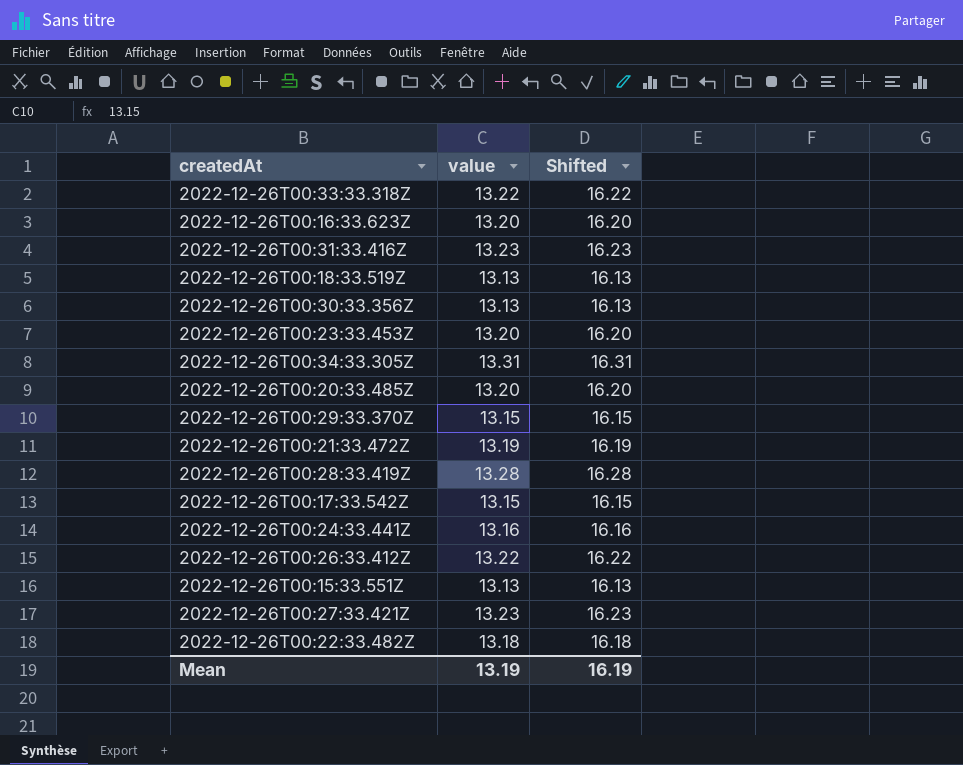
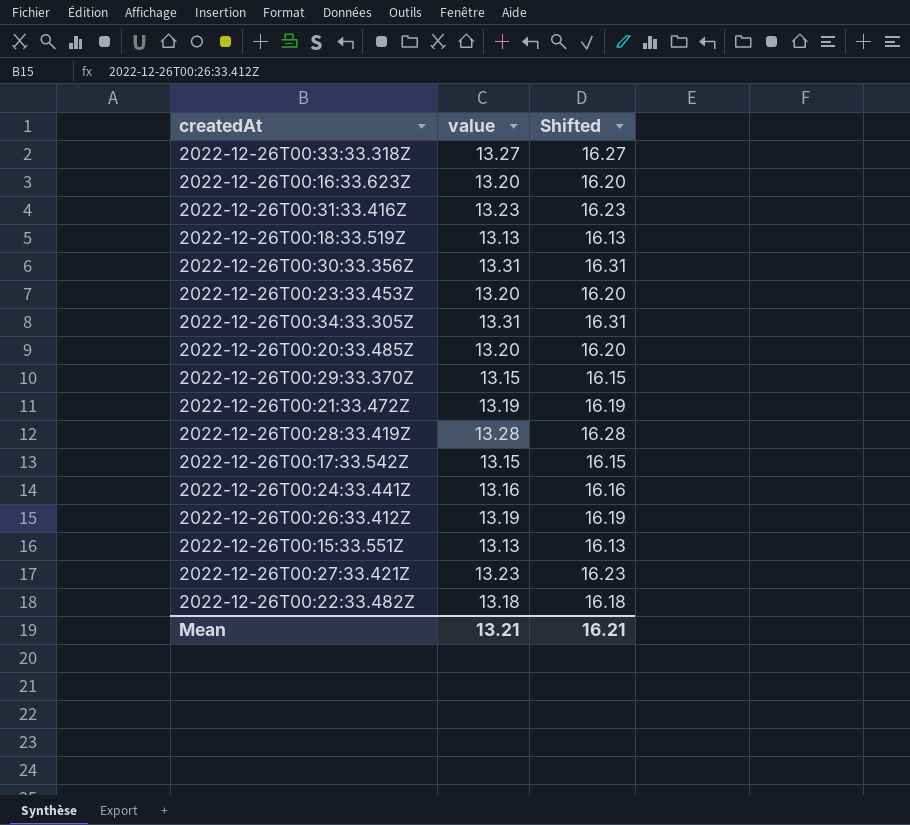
2022-12-26T00:33:33.318Z | value: 13.22 -> 13.27
2022-12-26T00:33:33.318Z | Shifted: 16.22 -> 16.27
2022-12-26T00:30:33.356Z | value: 13.13 -> 13.31
2022-12-26T00:30:33.356Z | Shifted: 16.13 -> 16.31
2022-12-26T00:26:33.412Z | value: 13.22 -> 13.19
2022-12-26T00:26:33.412Z | Shifted: 16.22 -> 16.19
Mean | value: 13.19 -> 13.21
Mean | Shifted: 16.19 -> 16.21

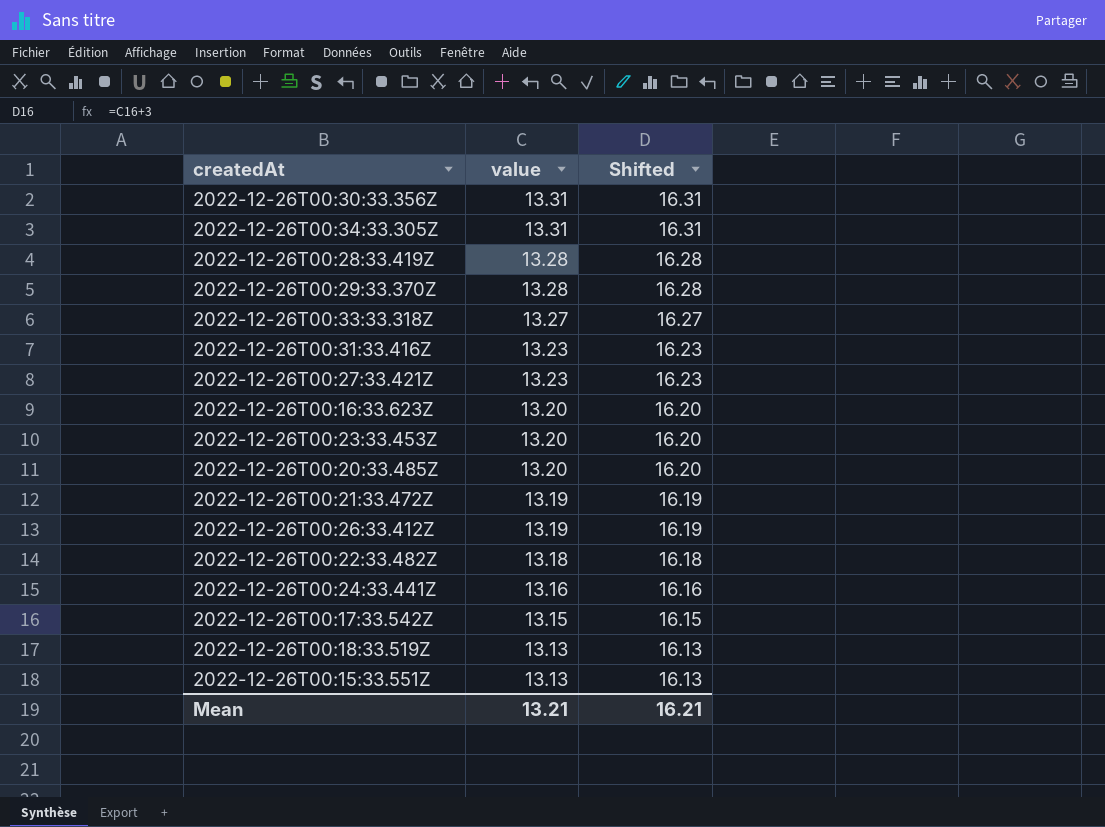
row order: none -> value descending
2022-12-26T00:29:33.370Z | value: 13.15 -> 13.28
2022-12-26T00:29:33.370Z | Shifted: 16.15 -> 16.28

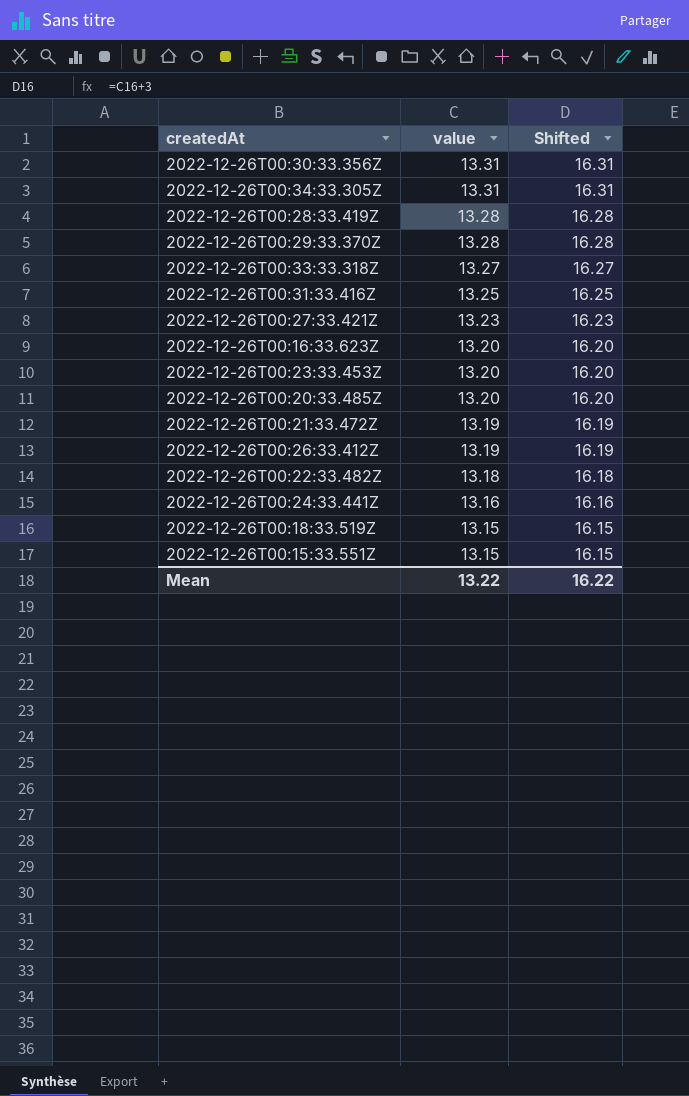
row 2022-12-26T00:17:33.542Z: 13.15 | 16.15 -> none
2022-12-26T00:31:33.416Z | value: 13.23 -> 13.25
2022-12-26T00:31:33.416Z | Shifted: 16.23 -> 16.25
2022-12-26T00:18:33.519Z | value: 13.13 -> 13.15
2022-12-26T00:18:33.519Z | Shifted: 16.13 -> 16.15
2022-12-26T00:15:33.551Z | value: 13.13 -> 13.15
2022-12-26T00:15:33.551Z | Shifted: 16.13 -> 16.15
Mean | value: 13.21 -> 13.22
Mean | Shifted: 16.21 -> 16.22

